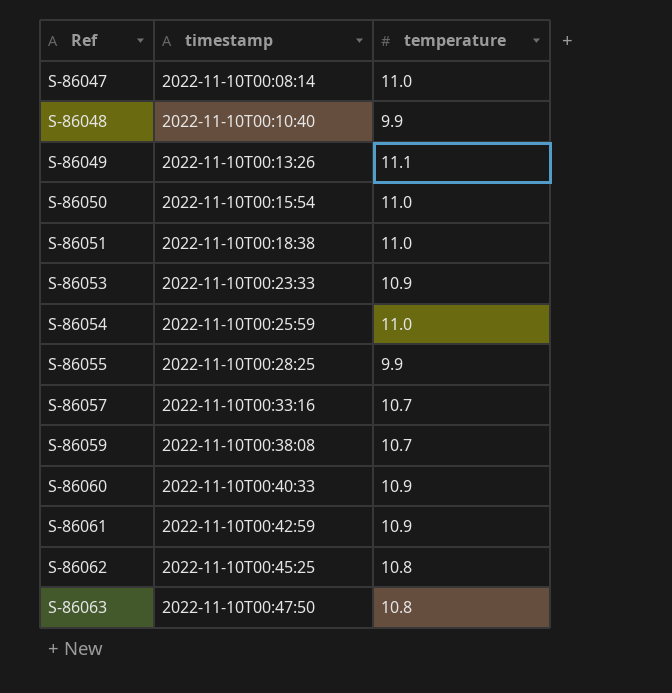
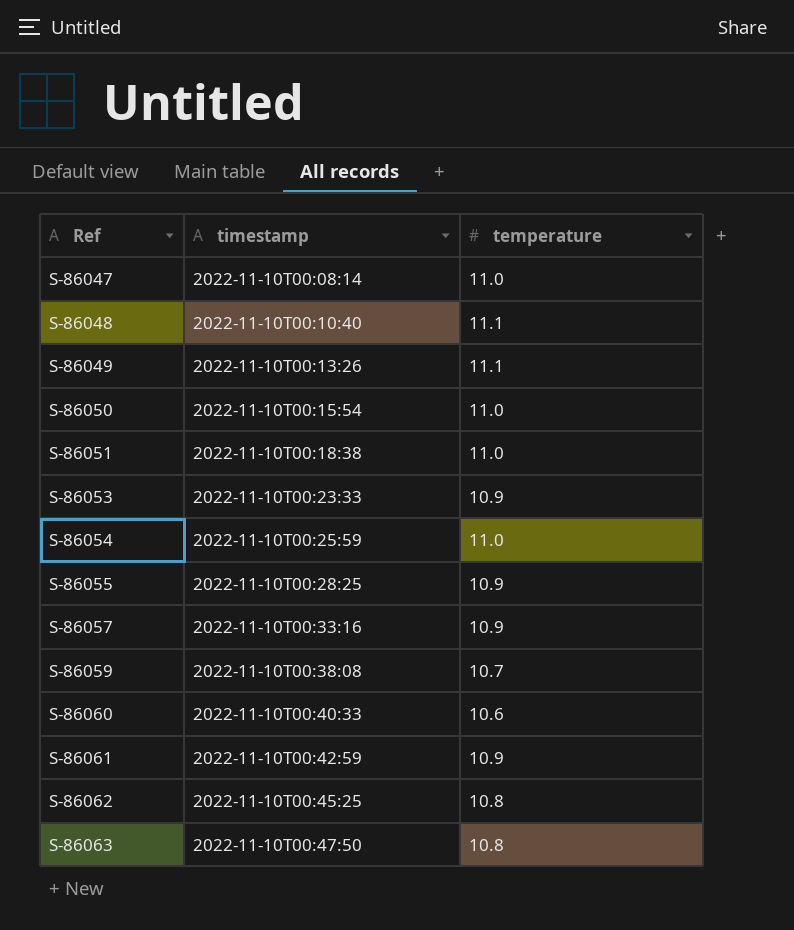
S-86048 | temperature: 9.9 -> 11.1
S-86055 | temperature: 9.9 -> 10.9
S-86057 | temperature: 10.7 -> 10.9
S-86060 | temperature: 10.9 -> 10.6

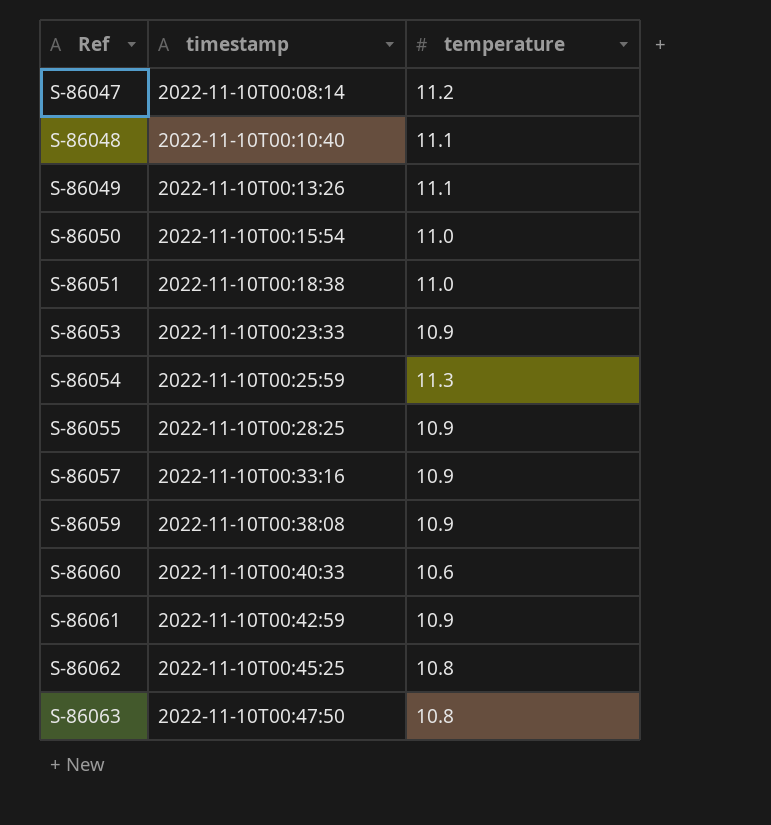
S-86047 | temperature: 11.0 -> 11.2
S-86054 | temperature: 11.0 -> 11.3
S-86059 | temperature: 10.7 -> 10.9

